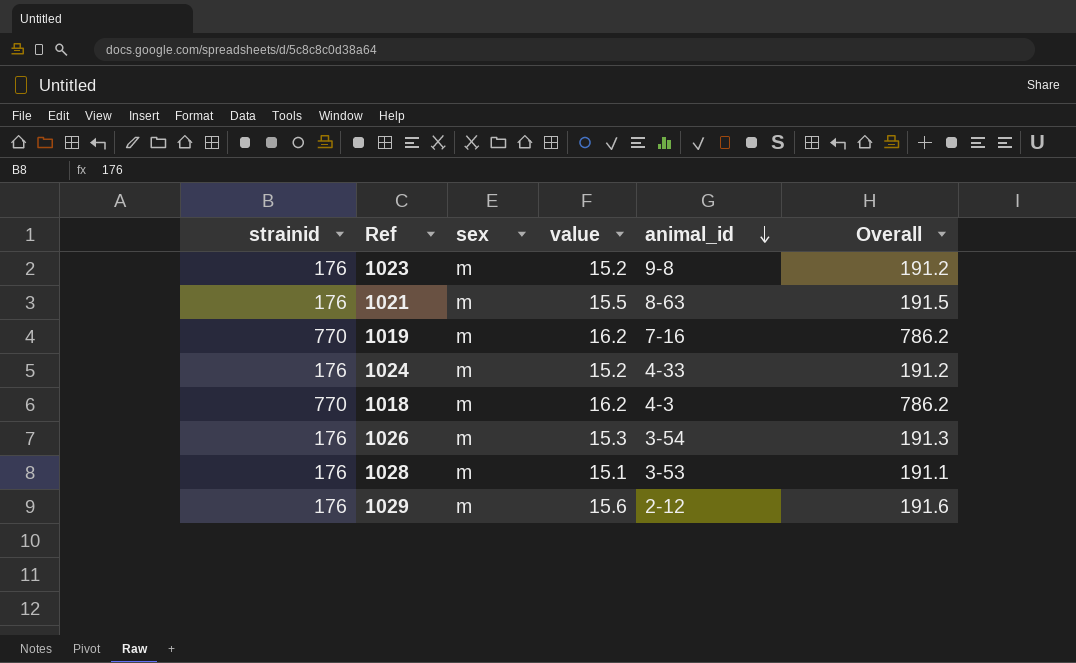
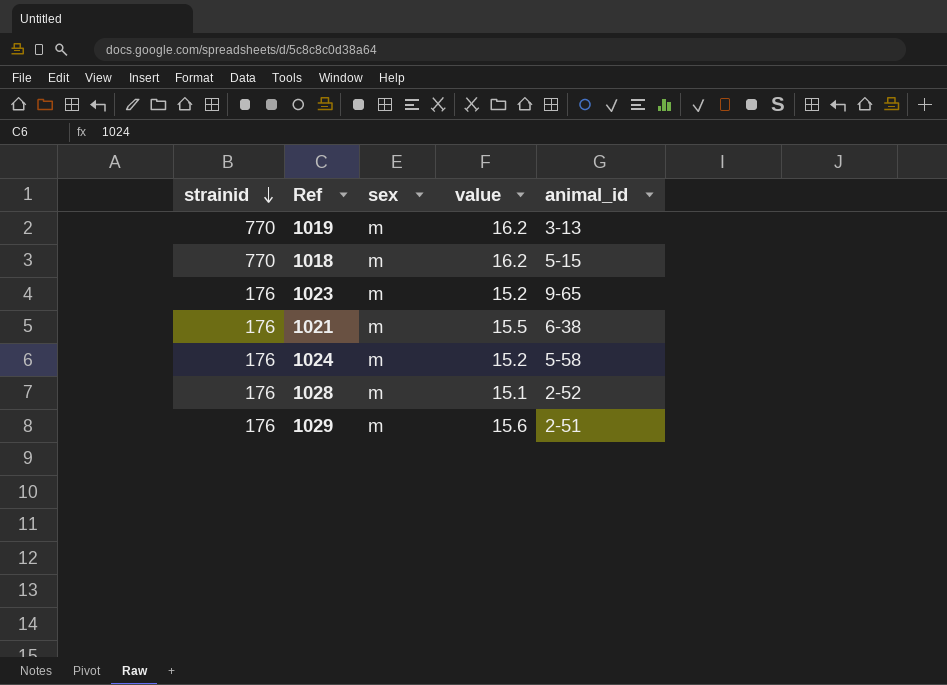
row order: animal_id descending -> strainid descending
column Overall | formula: [strainid] + [value] -> none
row 1026: 176 | m | 15.3 | 3-54 | 191.3 -> none
1019 | animal_id: 7-16 -> 3-13
1018 | animal_id: 4-3 -> 5-15
1023 | animal_id: 9-8 -> 9-65
1021 | animal_id: 8-63 -> 6-38
1024 | animal_id: 4-33 -> 5-58
1028 | animal_id: 3-53 -> 2-52
1029 | animal_id: 2-12 -> 2-51

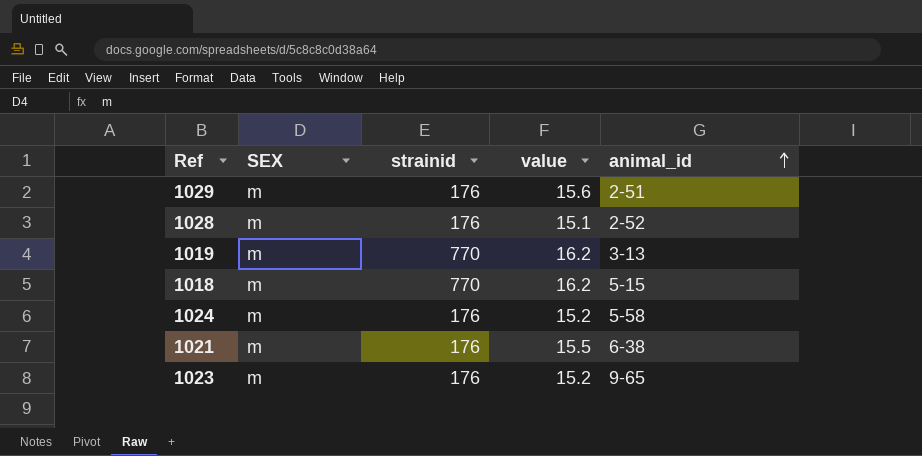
row order: strainid descending -> animal_id ascending
column name: sex -> SEX
column strainid | position: 1 -> 3

